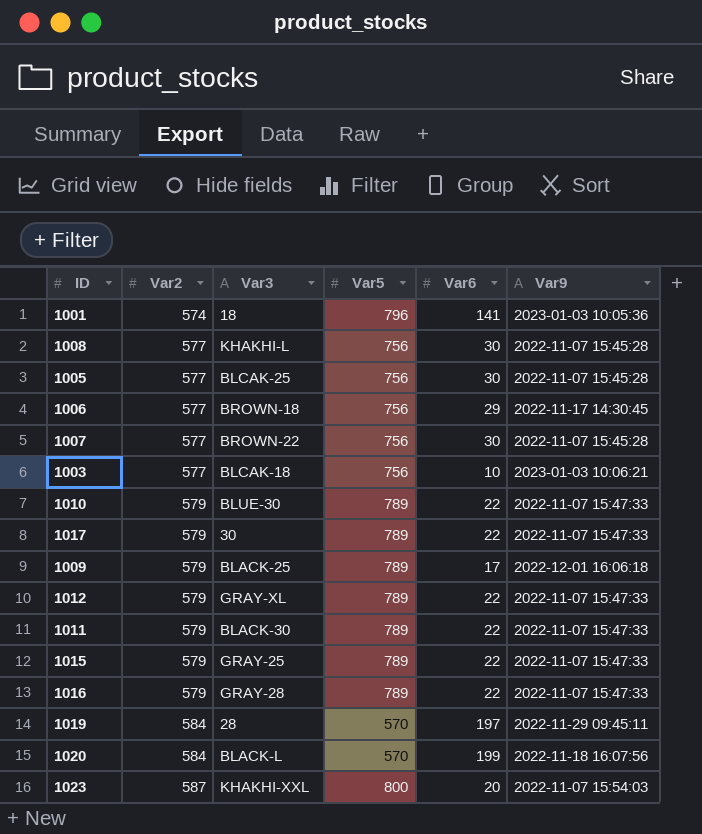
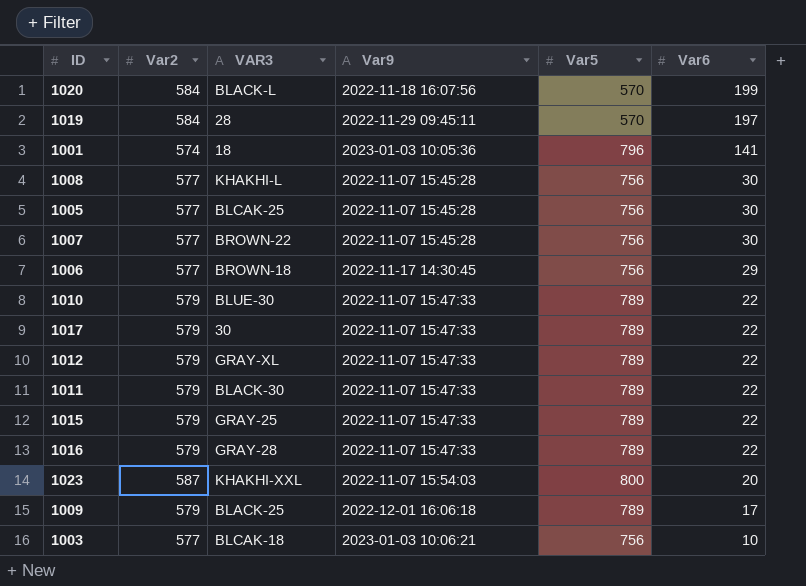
row order: Var2 ascending -> Var6 descending
column name: Var3 -> VAR3
column Var9 | position: 6 -> 4

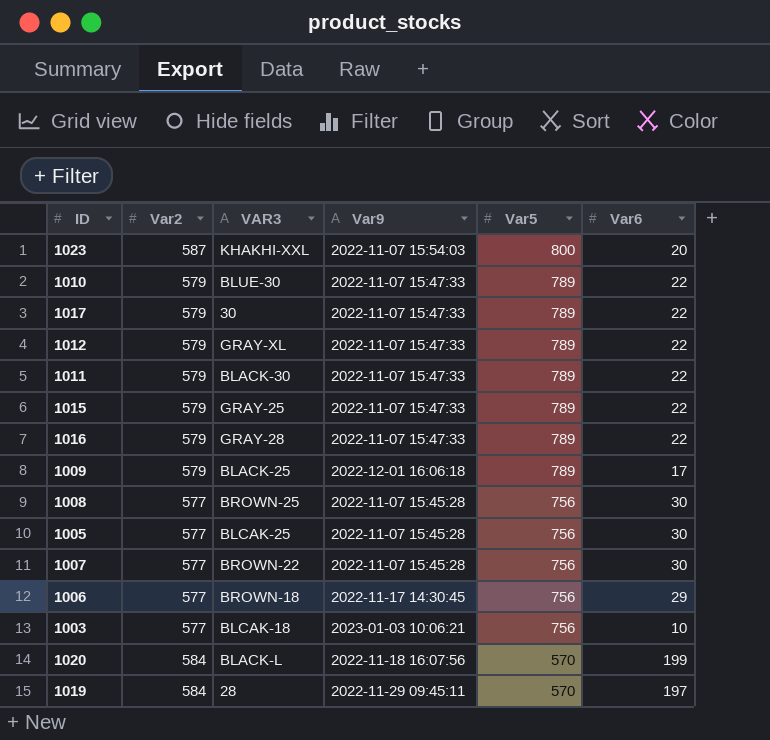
row order: Var6 descending -> Var5 descending
row 1001: 574 | 18 | 2023-01-03 10:05:36 | 796 | 141 -> none
1008 | VAR3: KHAKHI-L -> BROWN-25

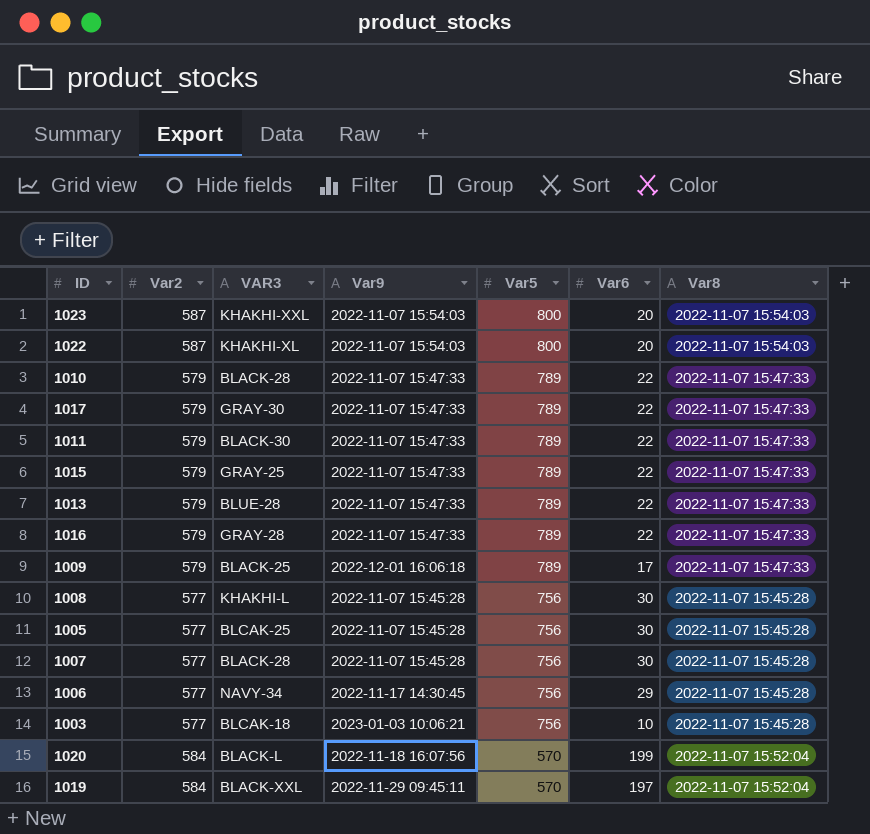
column Var8 | position: none -> 7
row 1012: 579 | GRAY-XL | 2022-11-07 15:47:33 | 789 | 22 -> none
row 1022: none -> 587 | KHAKHI-XL | 2022-11-07 15:54:03 | 800 | 20 | 2022-11-07 15:54:03
1010 | VAR3: BLUE-30 -> BLACK-28
1017 | VAR3: 30 -> GRAY-30
row 1013: none -> 579 | BLUE-28 | 2022-11-07 15:47:33 | 789 | 22 | 2022-11-07 15:47:33
1008 | VAR3: BROWN-25 -> KHAKHI-L
1007 | VAR3: BROWN-22 -> BLACK-28
1006 | VAR3: BROWN-18 -> NAVY-34
1019 | VAR3: 28 -> BLACK-XXL

